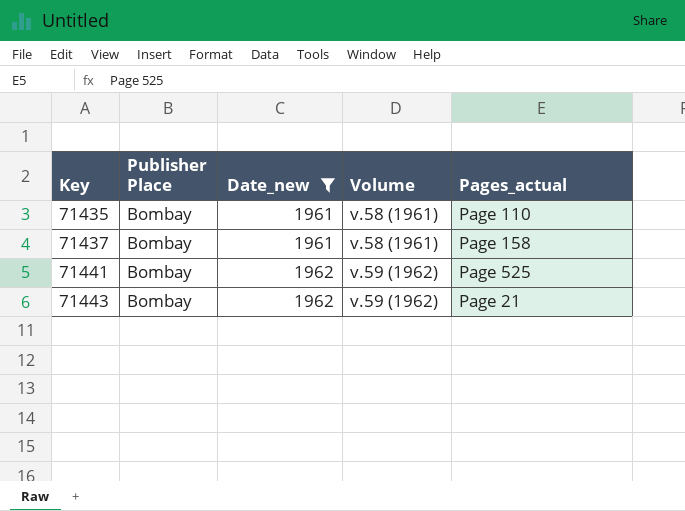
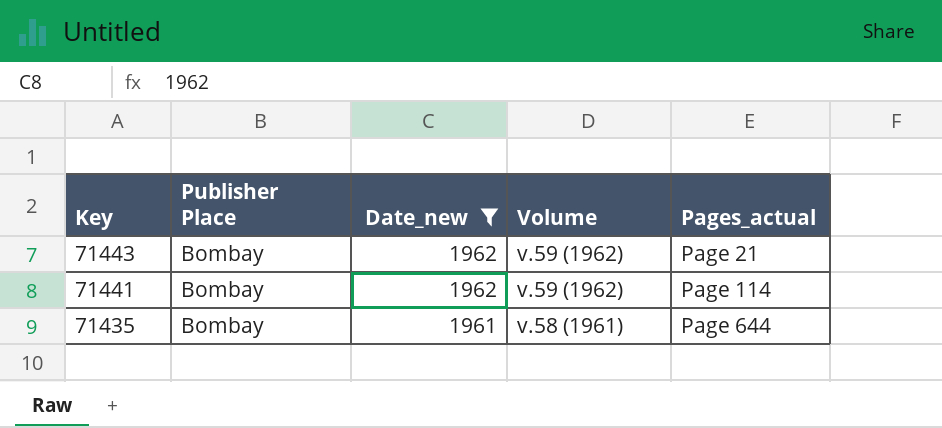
row order: Key ascending -> Key descending
row 71437: Bombay | 1961 | v.58 (1961) | Page 158 -> none
71441 | Pages_actual: Page 525 -> Page 114
71435 | Pages_actual: Page 110 -> Page 644

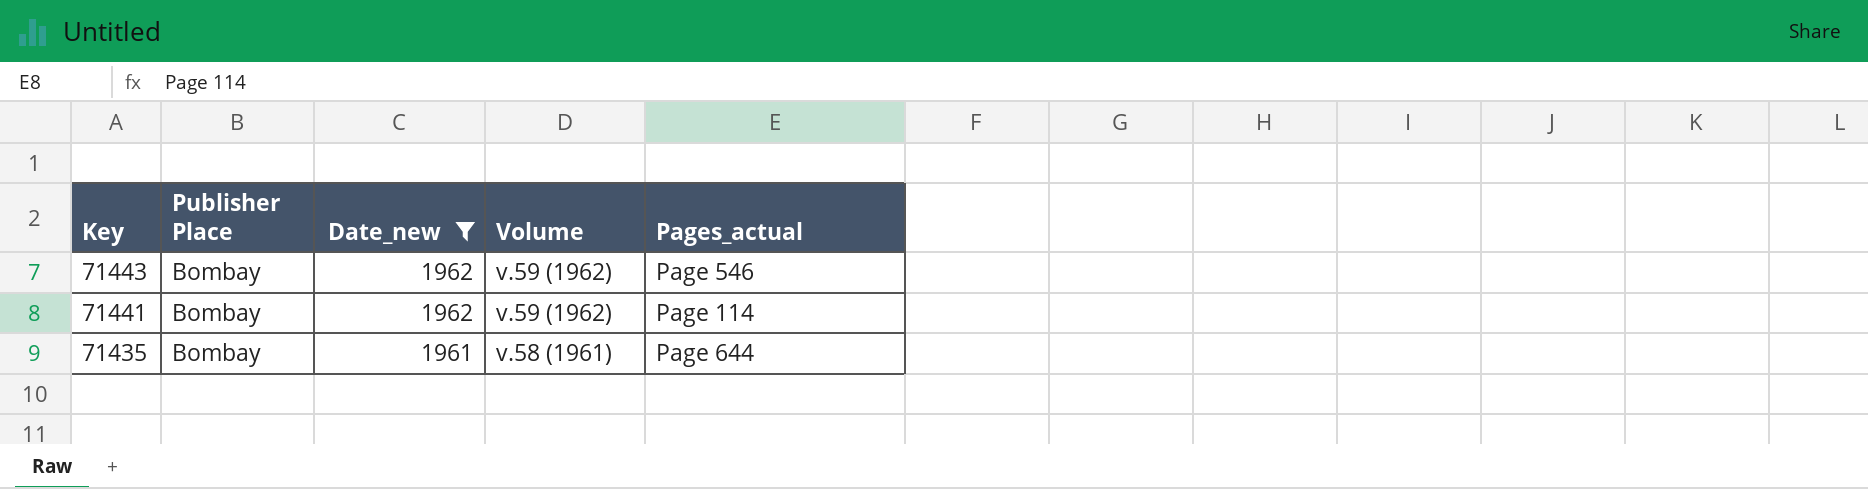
71443 | Pages_actual: Page 21 -> Page 546

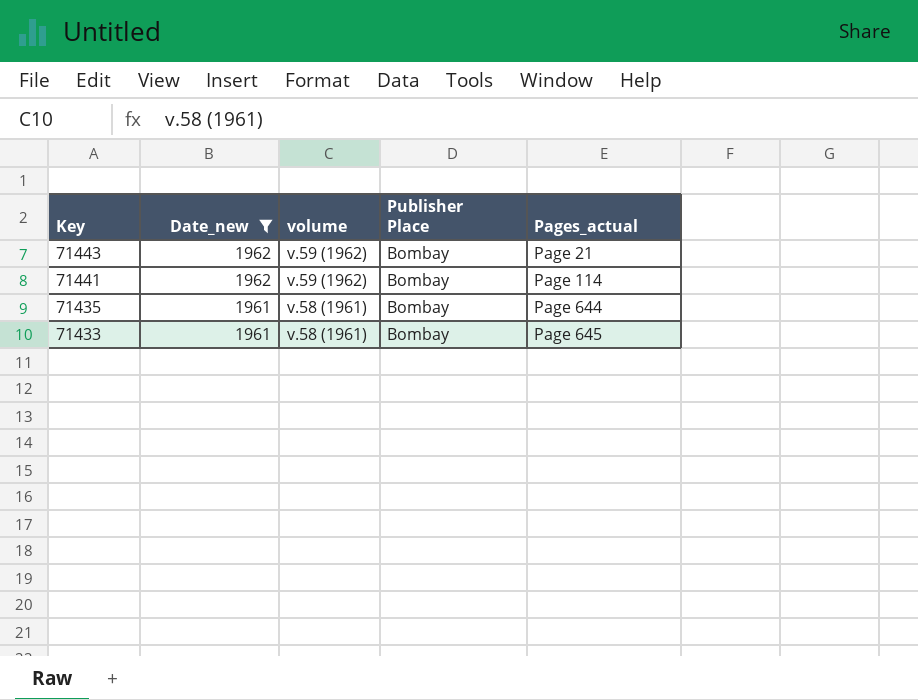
column name: Volume -> volume
column Publisher Place | position: 2 -> 4
71443 | Pages_actual: Page 546 -> Page 21
row 71433: none -> 1961 | v.58 (1961) | Bombay | Page 645

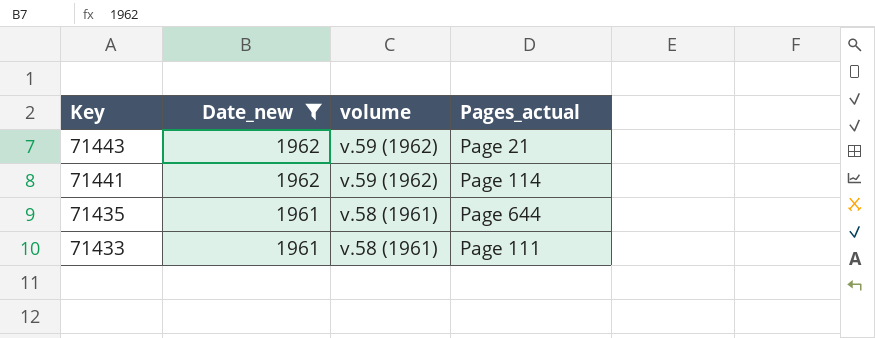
column Publisher Place | position: 4 -> none
71433 | Pages_actual: Page 645 -> Page 111

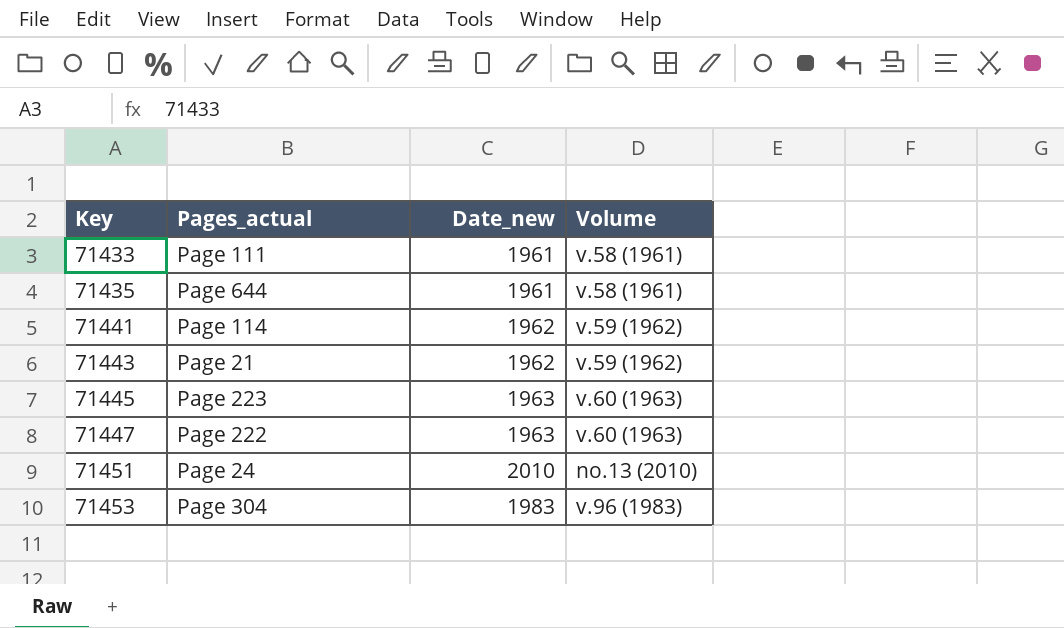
filter: Date_new <= 1962 -> none
row order: Key descending -> Key ascending
column Pages_actual | position: 4 -> 2
column name: volume -> Volume

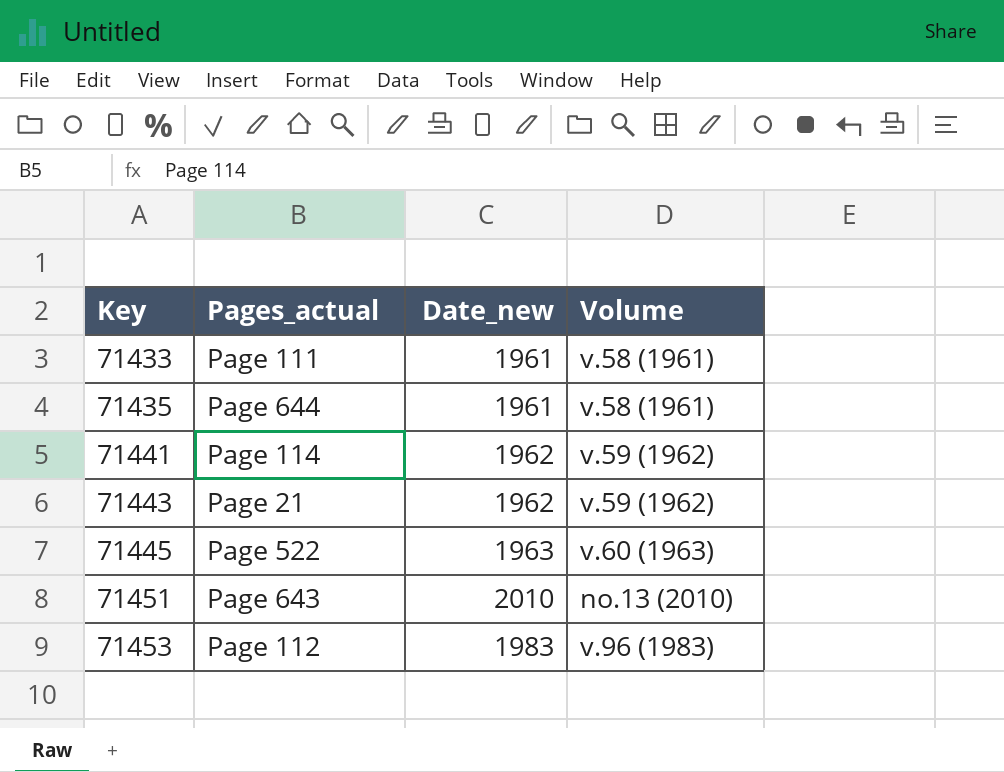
row 71447: Page 222 | 1963 | v.60 (1963) -> none
71445 | Pages_actual: Page 223 -> Page 522
71451 | Pages_actual: Page 24 -> Page 643
71453 | Pages_actual: Page 304 -> Page 112

